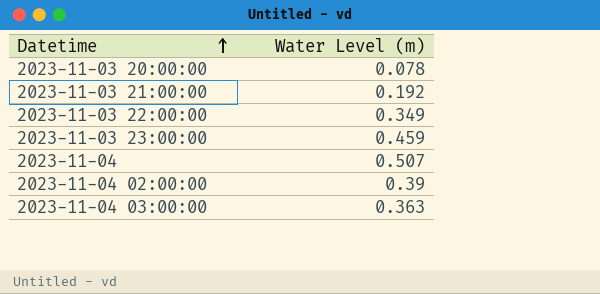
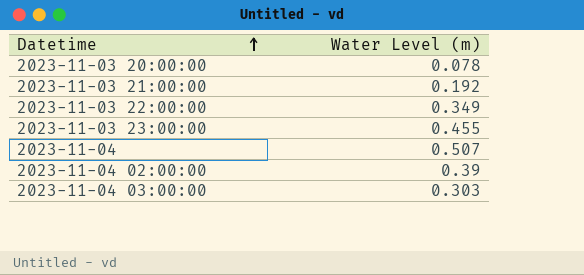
2023-11-03 23:00:00 | Water Level (m): 0.459 -> 0.455
2023-11-04 03:00:00 | Water Level (m): 0.363 -> 0.303

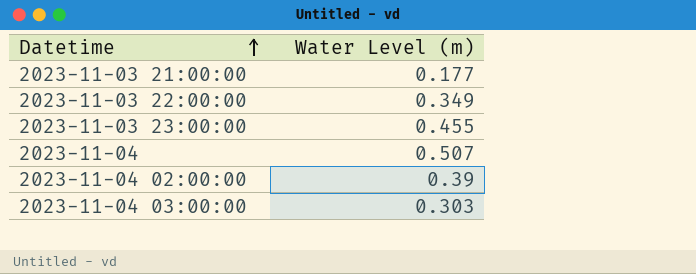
row 2023-11-03 20:00:00: 0.078 -> none
2023-11-03 21:00:00 | Water Level (m): 0.192 -> 0.177

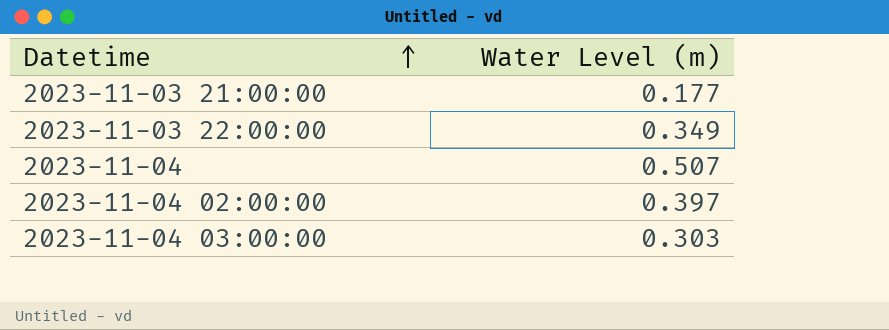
row 2023-11-03 23:00:00: 0.455 -> none
2023-11-04 02:00:00 | Water Level (m): 0.39 -> 0.397

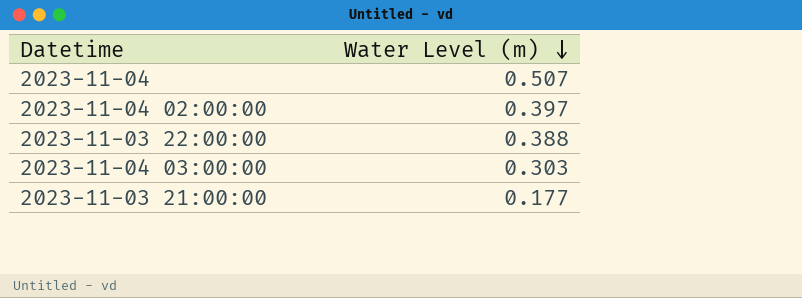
row order: Datetime ascending -> Water Level (m) descending
2023-11-03 22:00:00 | Water Level (m): 0.349 -> 0.388

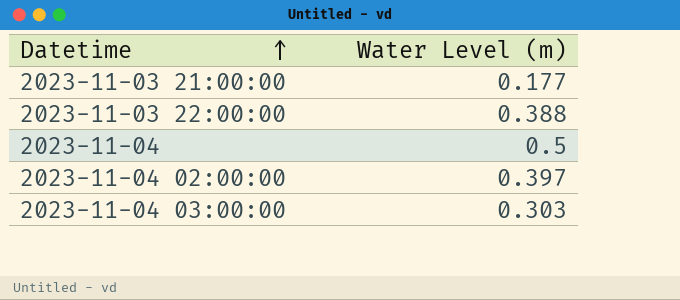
row order: Water Level (m) descending -> Datetime ascending
2023-11-04 | Water Level (m): 0.507 -> 0.5

